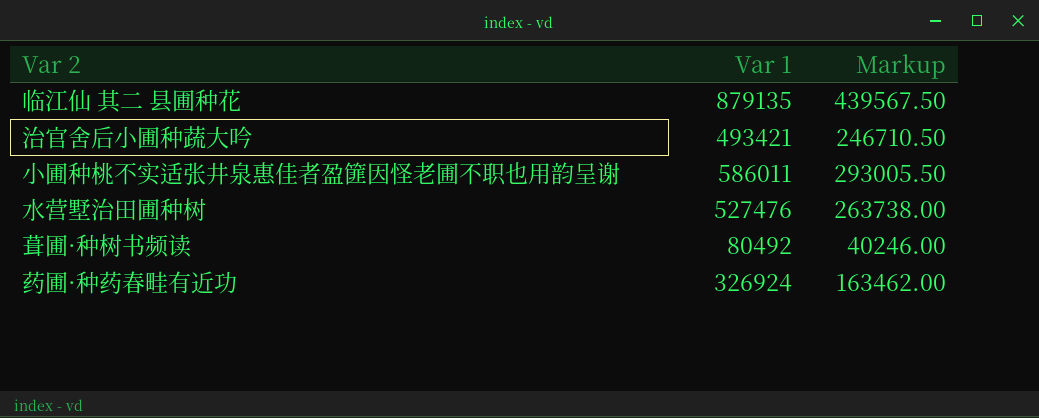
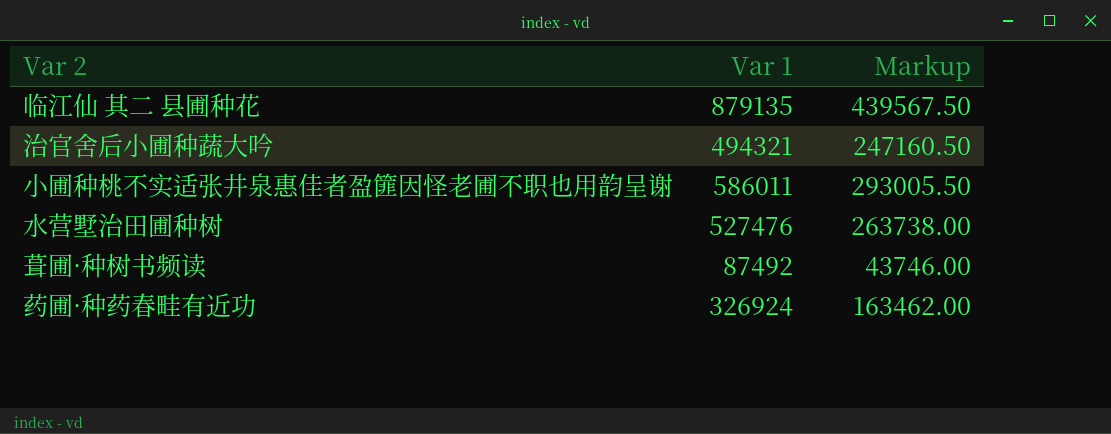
治官舍后小圃种蔬大吟 | Var 1: 493421 -> 494321
治官舍后小圃种蔬大吟 | Markup: 246710.50 -> 247160.50
葺圃·种树书频读 | Var 1: 80492 -> 87492
葺圃·种树书频读 | Markup: 40246.00 -> 43746.00

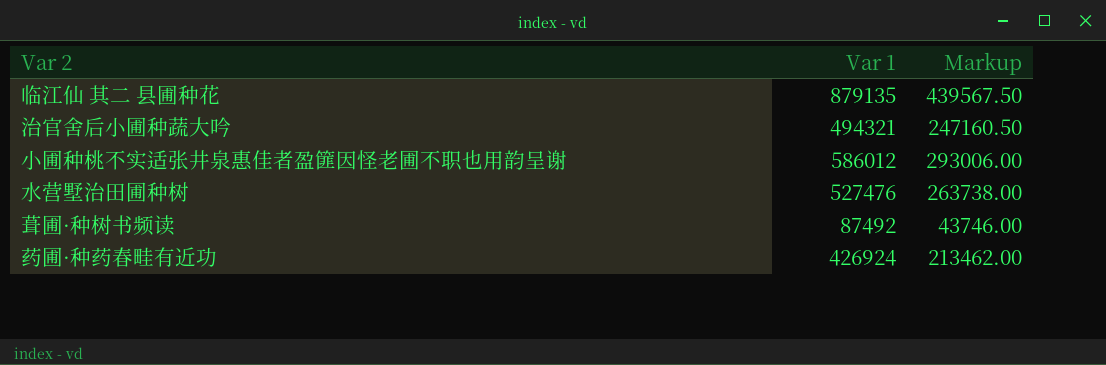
小圃种桃不实适张井泉惠佳者盈篚因怪老圃不职也用韵呈谢 | Var 1: 586011 -> 586012
小圃种桃不实适张井泉惠佳者盈篚因怪老圃不职也用韵呈谢 | Markup: 293005.50 -> 293006.00
药圃·种药春畦有近功 | Var 1: 326924 -> 426924
药圃·种药春畦有近功 | Markup: 163462.00 -> 213462.00

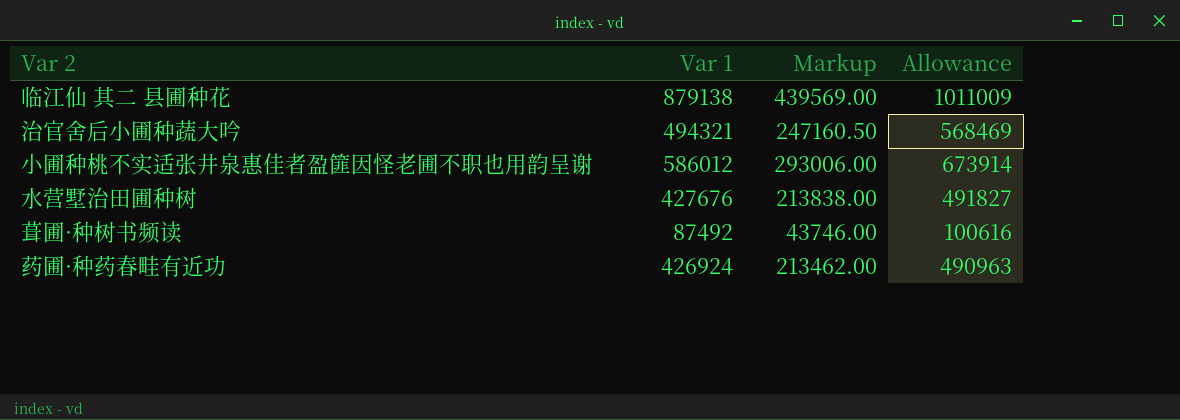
column Allowance | formula: none -> [Var 1] * 1.15
临江仙 其二 县圃种花 | Var 1: 879135 -> 879138
临江仙 其二 县圃种花 | Markup: 439567.50 -> 439569.00
水营墅治田圃种树 | Var 1: 527476 -> 427676
水营墅治田圃种树 | Markup: 263738.00 -> 213838.00

